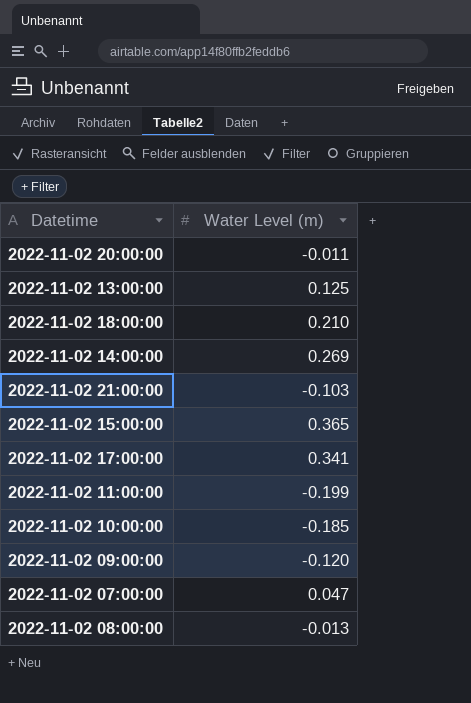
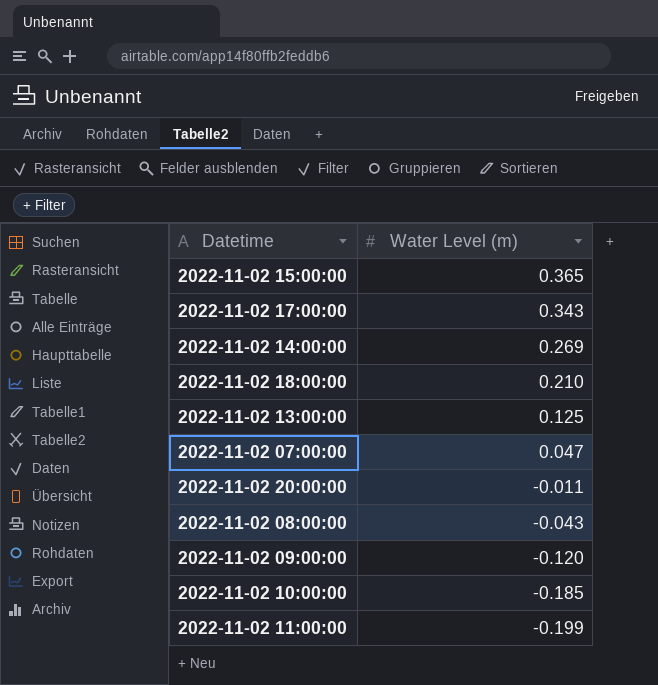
row order: none -> Water Level (m) descending
row 2022-11-02 21:00:00: -0.103 -> none
2022-11-02 17:00:00 | Water Level (m): 0.341 -> 0.343
2022-11-02 08:00:00 | Water Level (m): -0.013 -> -0.043

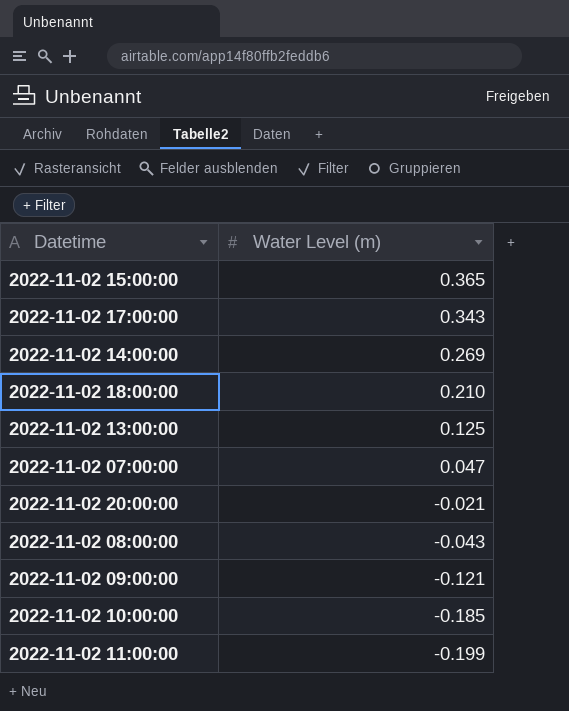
2022-11-02 20:00:00 | Water Level (m): -0.011 -> -0.021
2022-11-02 09:00:00 | Water Level (m): -0.120 -> -0.121

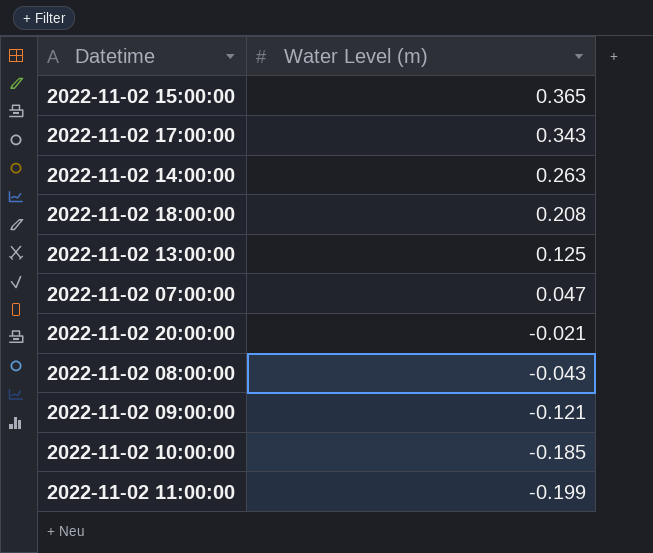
2022-11-02 14:00:00 | Water Level (m): 0.269 -> 0.263
2022-11-02 18:00:00 | Water Level (m): 0.210 -> 0.208

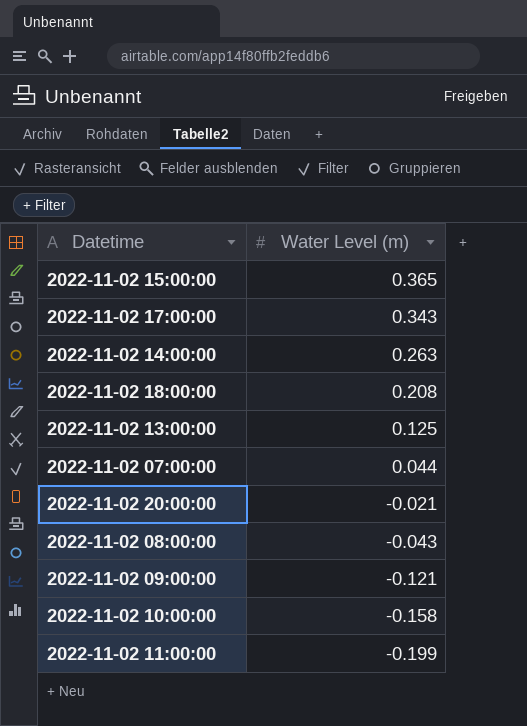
2022-11-02 07:00:00 | Water Level (m): 0.047 -> 0.044
2022-11-02 10:00:00 | Water Level (m): -0.185 -> -0.158

